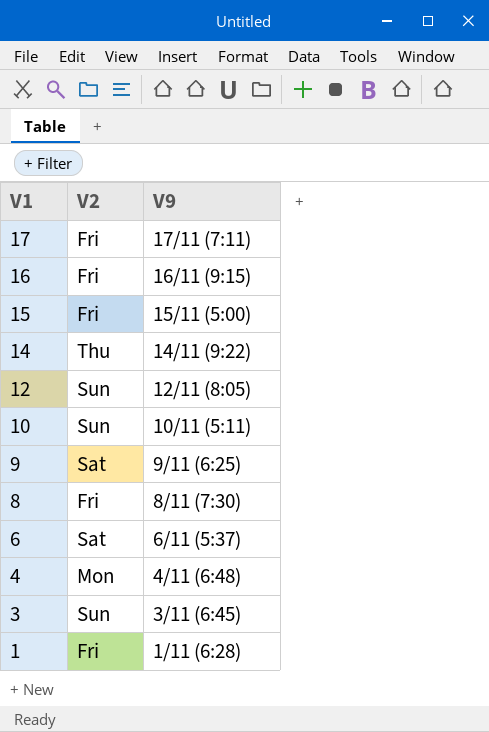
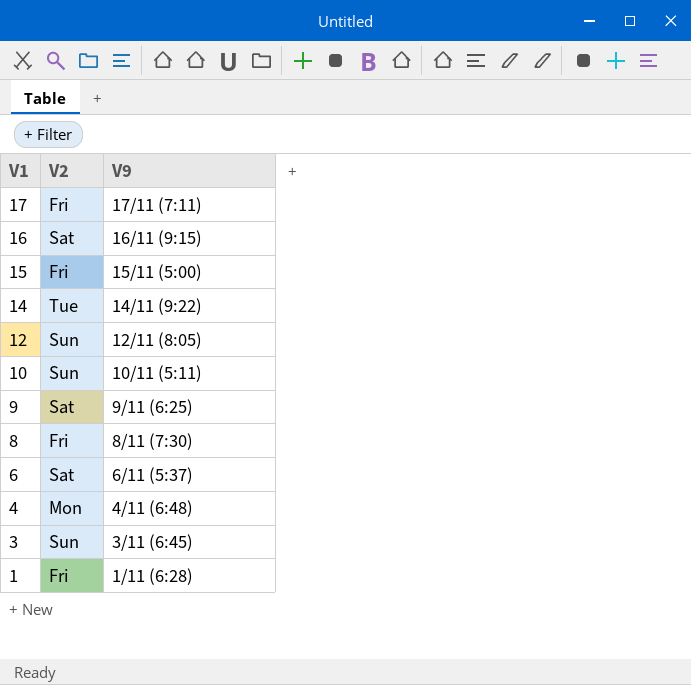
16 | V2: Fri -> Sat
14 | V2: Thu -> Tue

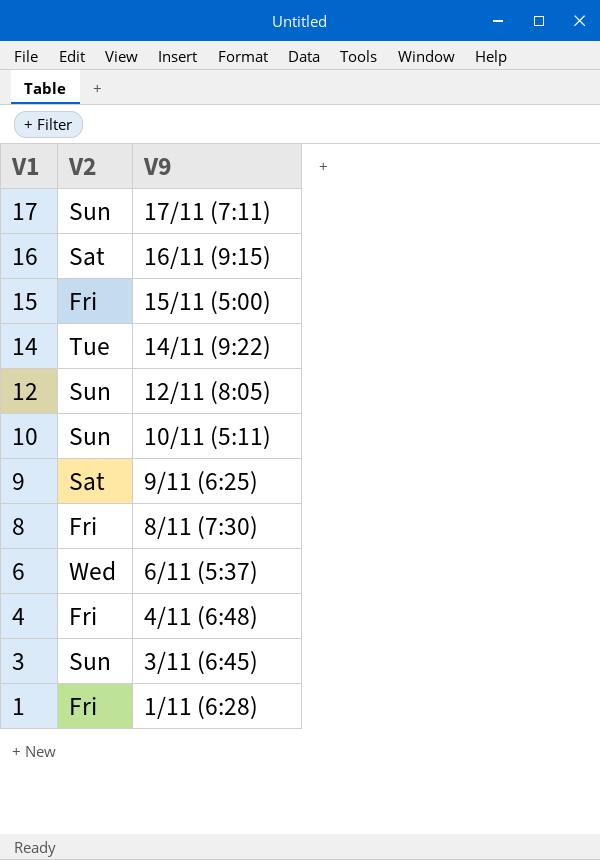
17 | V2: Fri -> Sun
6 | V2: Sat -> Wed
4 | V2: Mon -> Fri

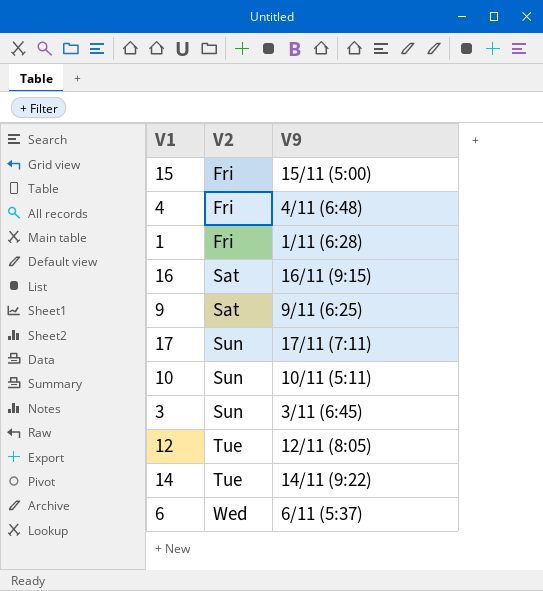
row order: V1 descending -> V2 ascending
row 8: Fri | 8/11 (7:30) -> none
12 | V2: Sun -> Tue

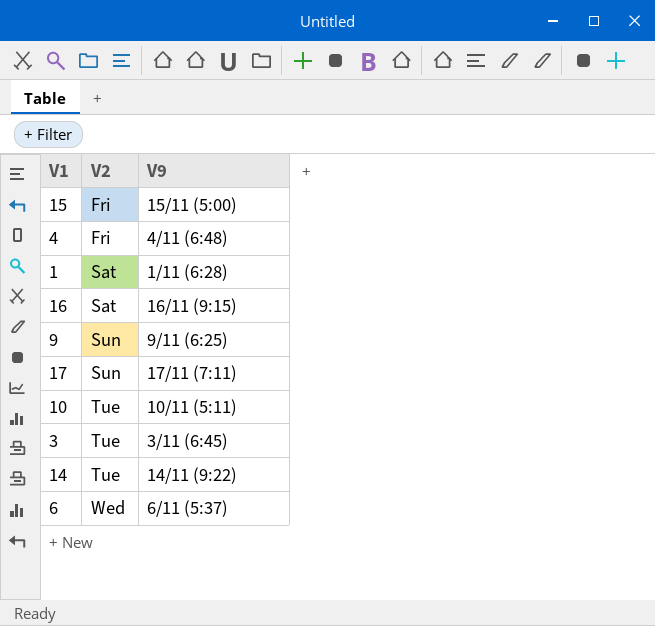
row 12: Tue | 12/11 (8:05) -> none
1 | V2: Fri -> Sat
9 | V2: Sat -> Sun
10 | V2: Sun -> Tue
3 | V2: Sun -> Tue

